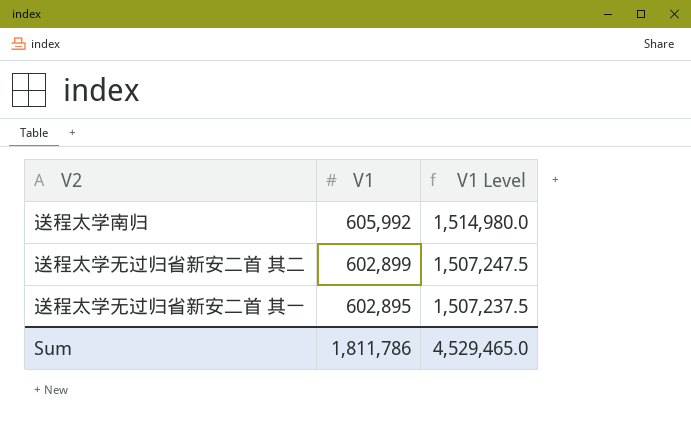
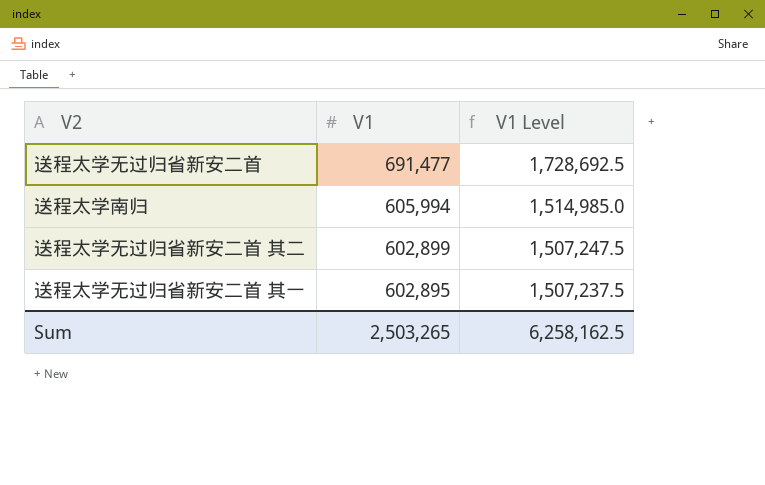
row 送程太学无过归省新安二首: none -> 691,477 | 1,728,692.5
送程太学南归 | V1: 605,992 -> 605,994
送程太学南归 | V1 Level: 1,514,980.0 -> 1,514,985.0
Sum | V1: 1,811,786 -> 2,503,265
Sum | V1 Level: 4,529,465.0 -> 6,258,162.5

